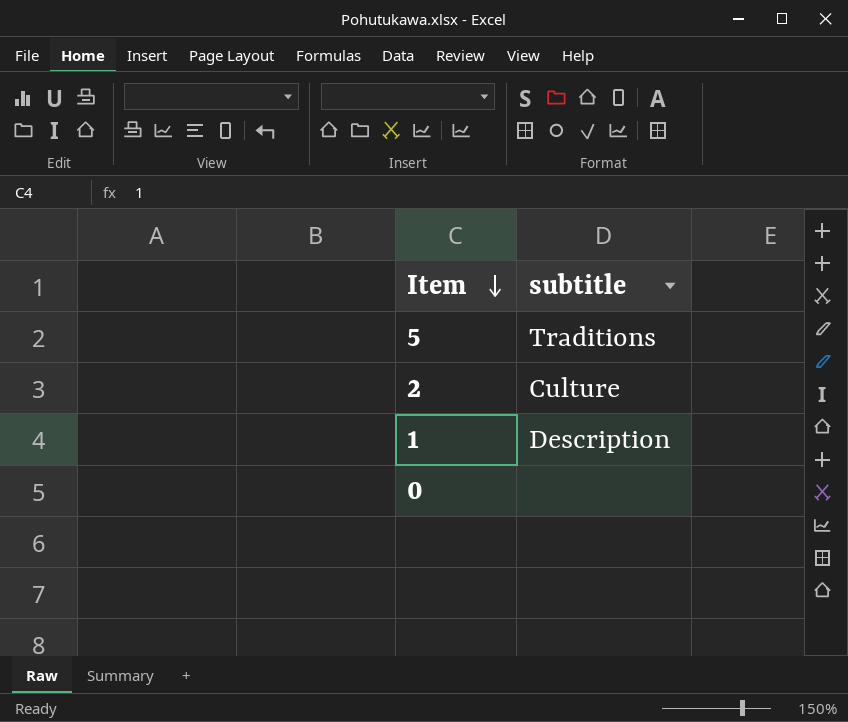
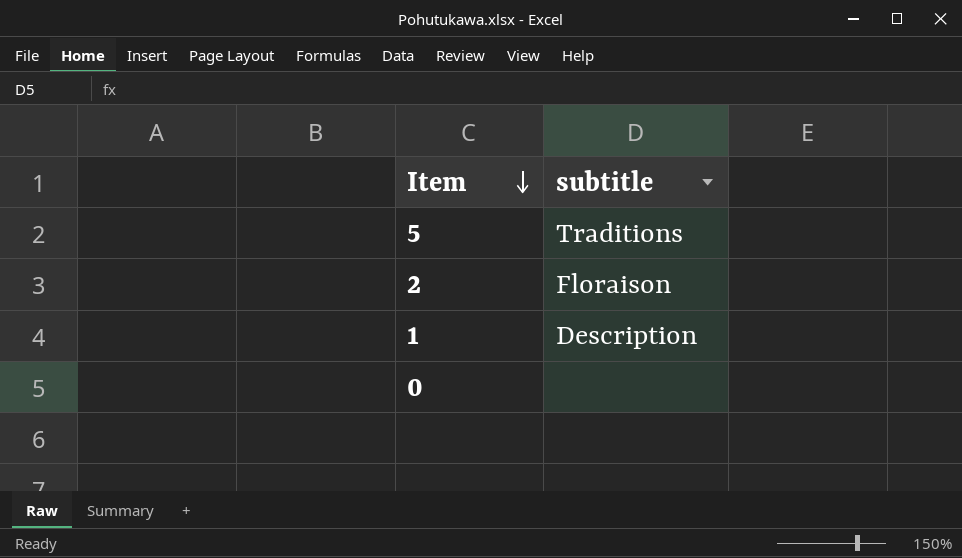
2 | subtitle: Culture -> Floraison

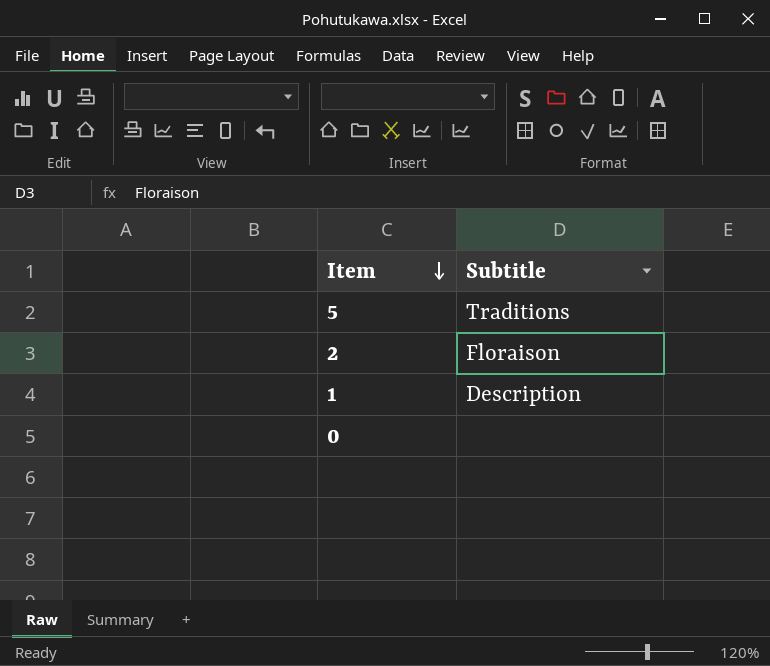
column name: subtitle -> Subtitle

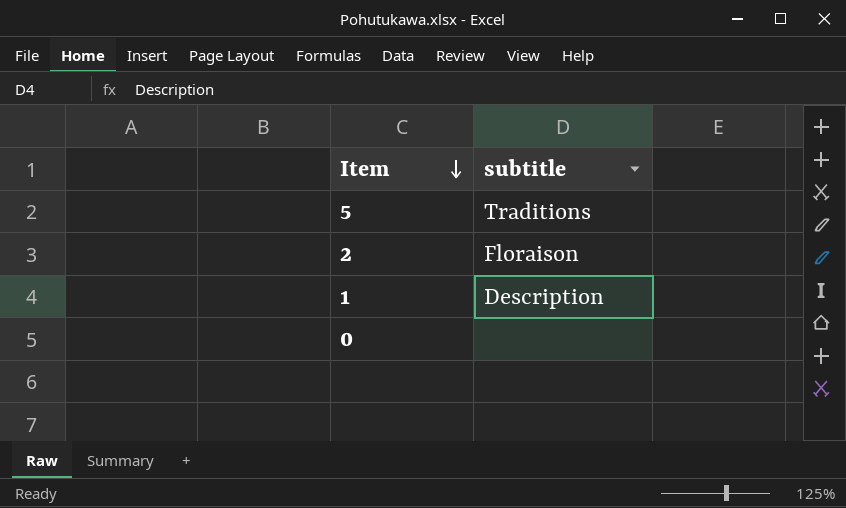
column name: Subtitle -> subtitle

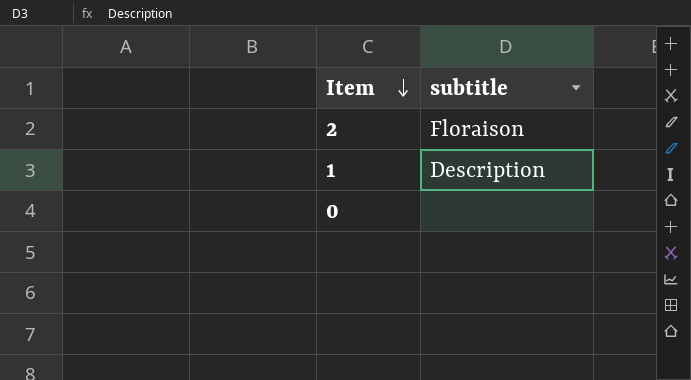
row 5: Traditions -> none

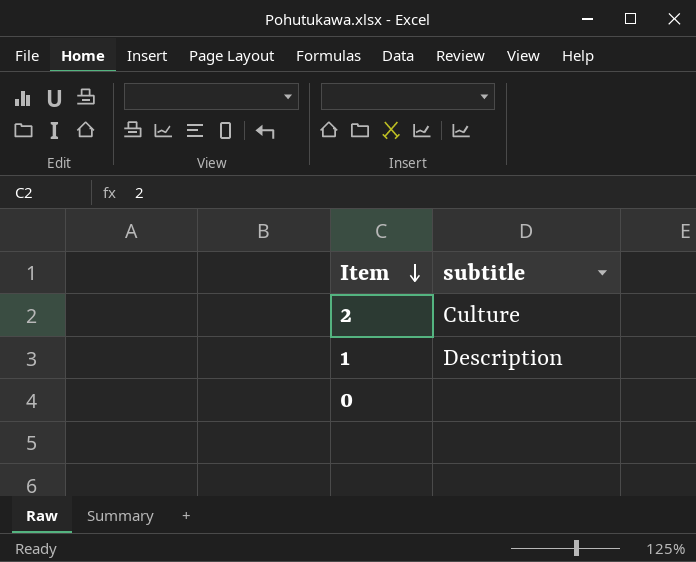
2 | subtitle: Floraison -> Culture

